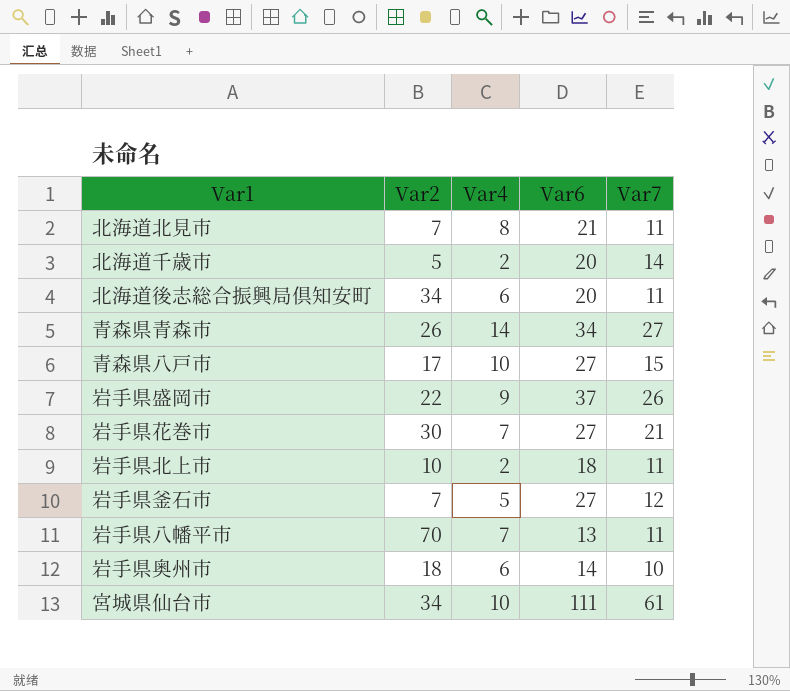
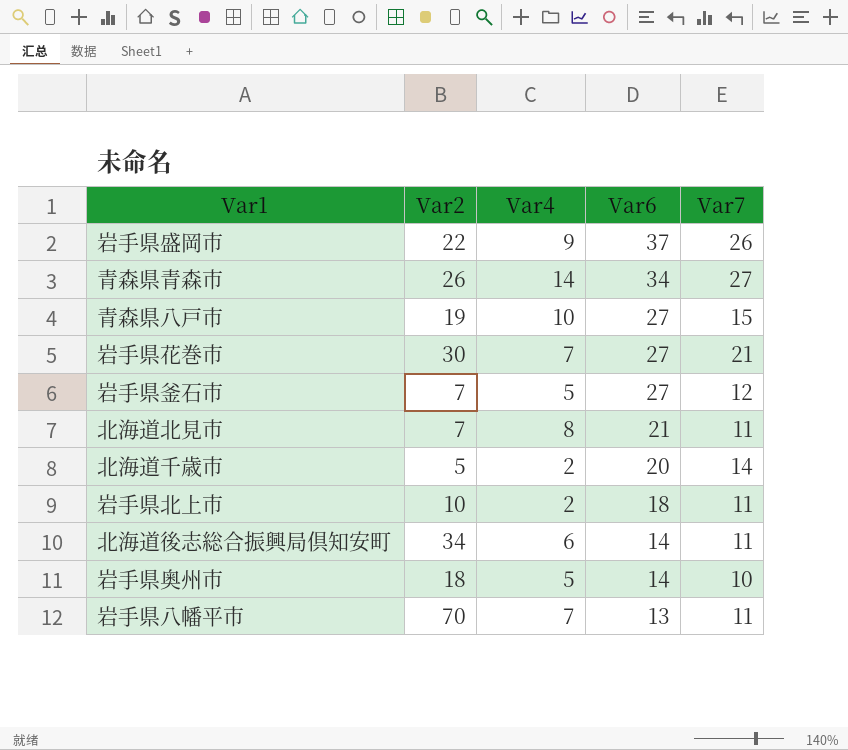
row order: none -> Var6 descending
row 宮城県仙台市: 34 | 10 | 111 | 61 -> none
青森県八戸市 | Var2: 17 -> 19
北海道後志総合振興局倶知安町 | Var6: 20 -> 14
岩手県奥州市 | Var4: 6 -> 5

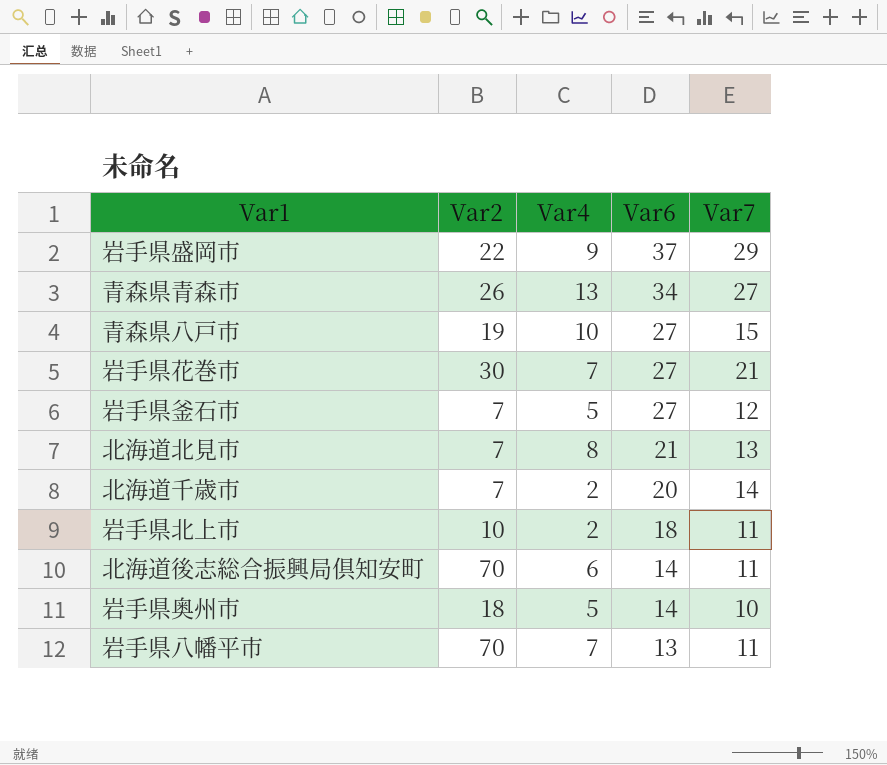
岩手県盛岡市 | Var7: 26 -> 29
青森県青森市 | Var4: 14 -> 13
北海道北見市 | Var7: 11 -> 13
北海道千歳市 | Var2: 5 -> 7
北海道後志総合振興局倶知安町 | Var2: 34 -> 70

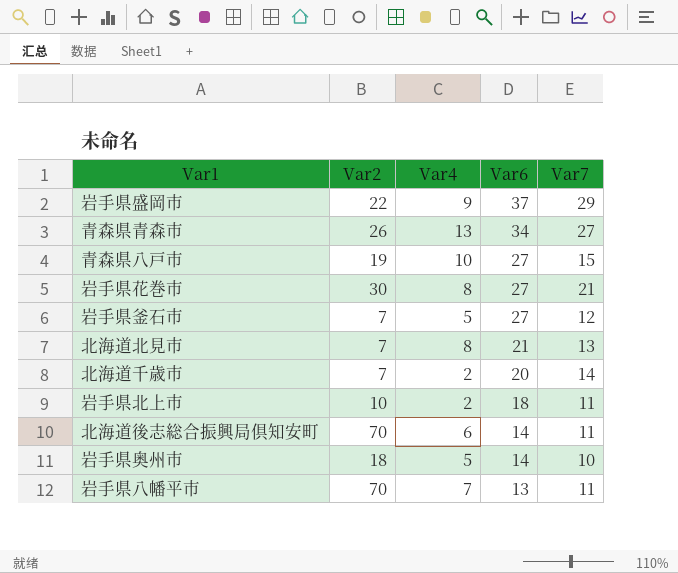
岩手県花巻市 | Var4: 7 -> 8

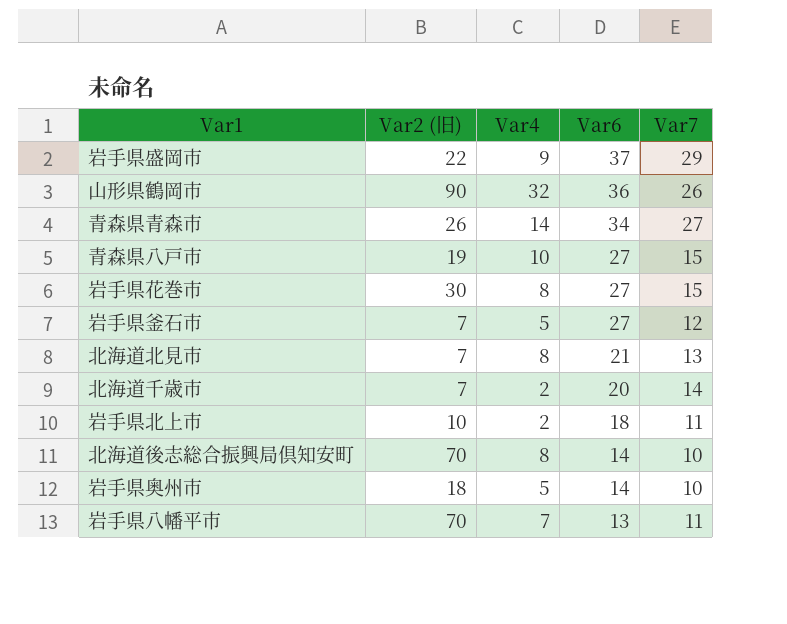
column name: Var2 -> Var2 (旧)
row 山形県鶴岡市: none -> 90 | 32 | 36 | 26
青森県青森市 | Var4: 13 -> 14
岩手県花巻市 | Var7: 21 -> 15
北海道後志総合振興局倶知安町 | Var4: 6 -> 8
北海道後志総合振興局倶知安町 | Var7: 11 -> 10

